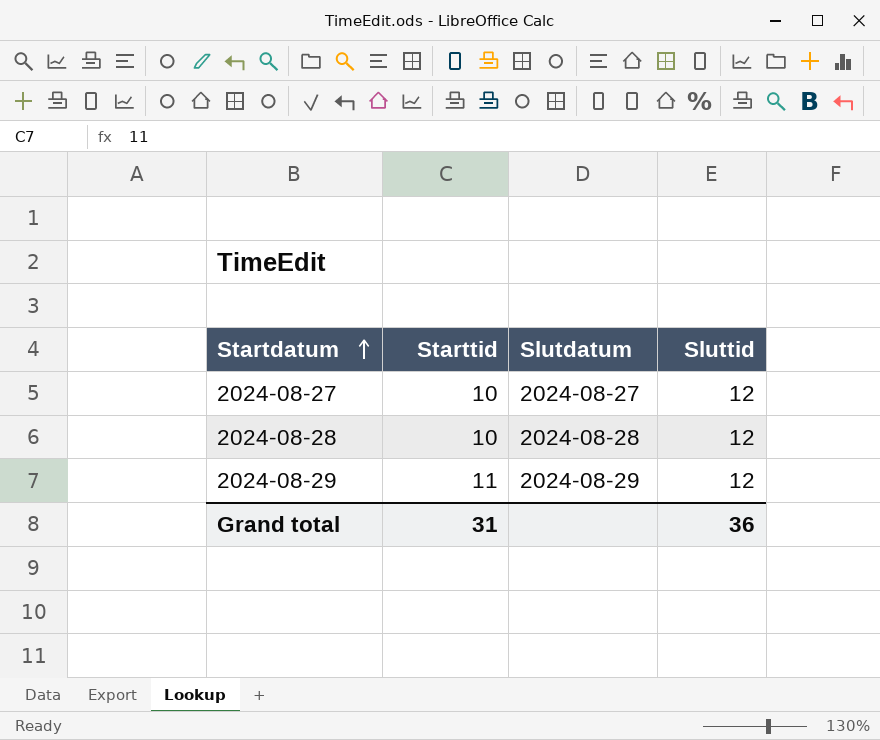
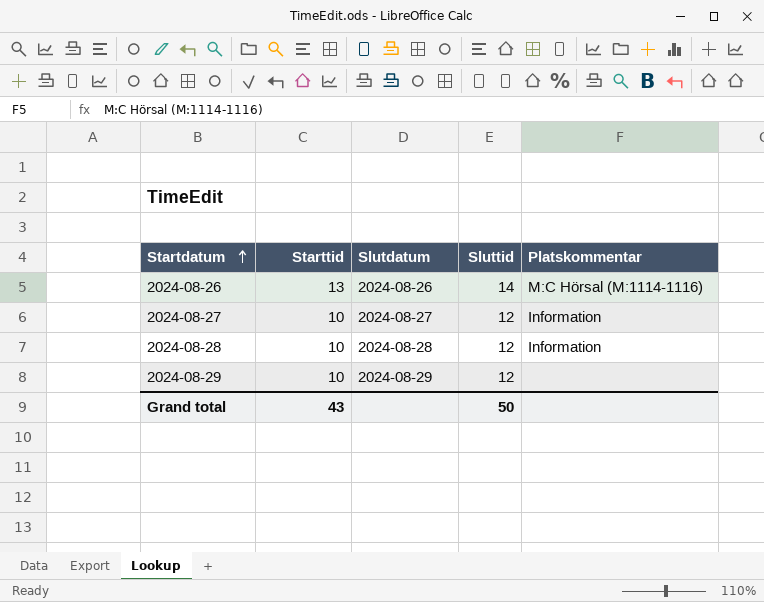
column Platskommentar | position: none -> 5
row 2024-08-26: none -> 13 | 2024-08-26 | 14 | M:C Hörsal (M:1114-1116)
2024-08-29 | Starttid: 11 -> 10
Grand total | Starttid: 31 -> 43
Grand total | Sluttid: 36 -> 50

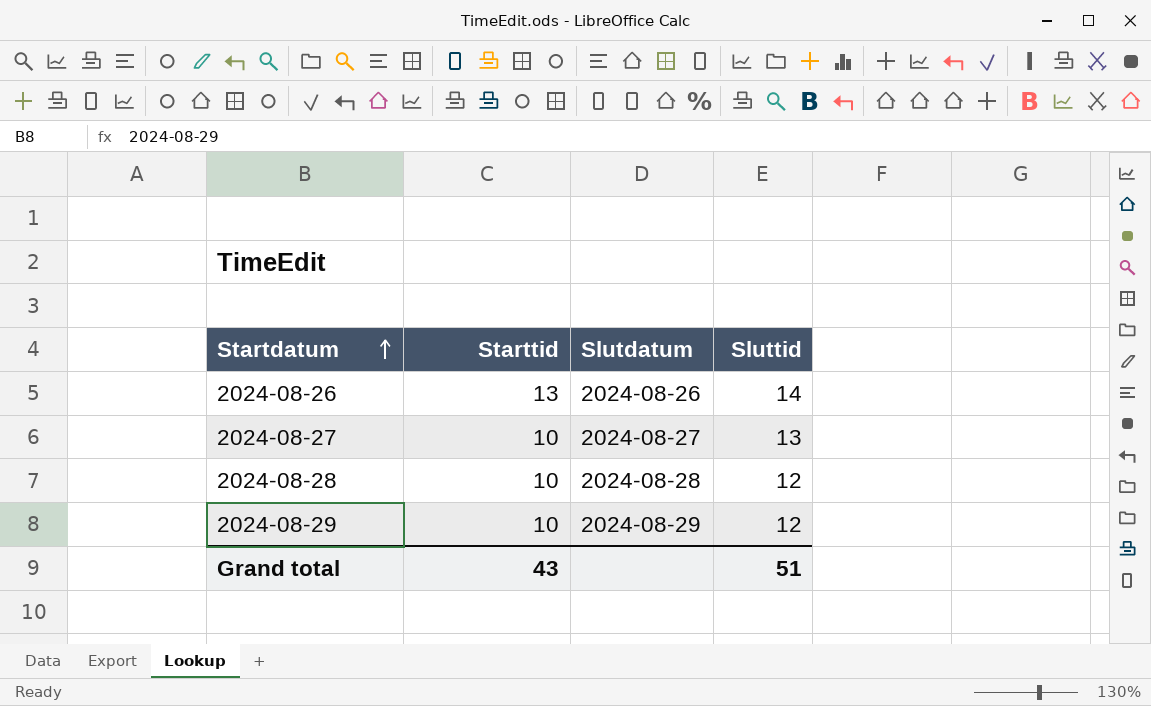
column Platskommentar | position: 5 -> none
2024-08-27 | Sluttid: 12 -> 13
Grand total | Sluttid: 50 -> 51

